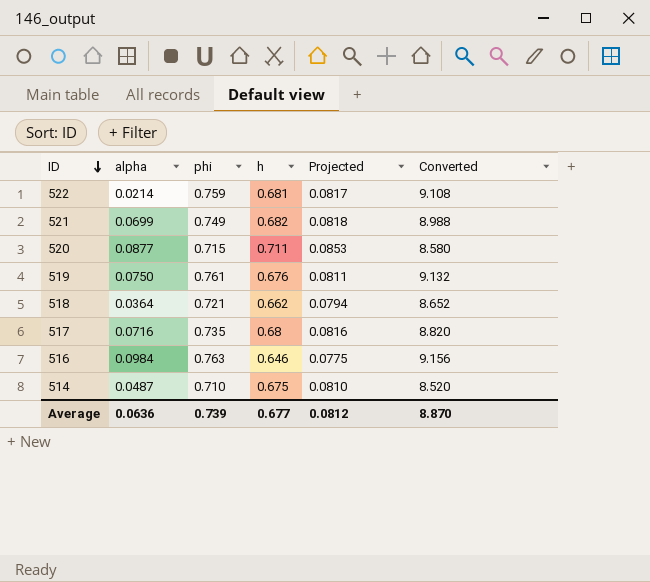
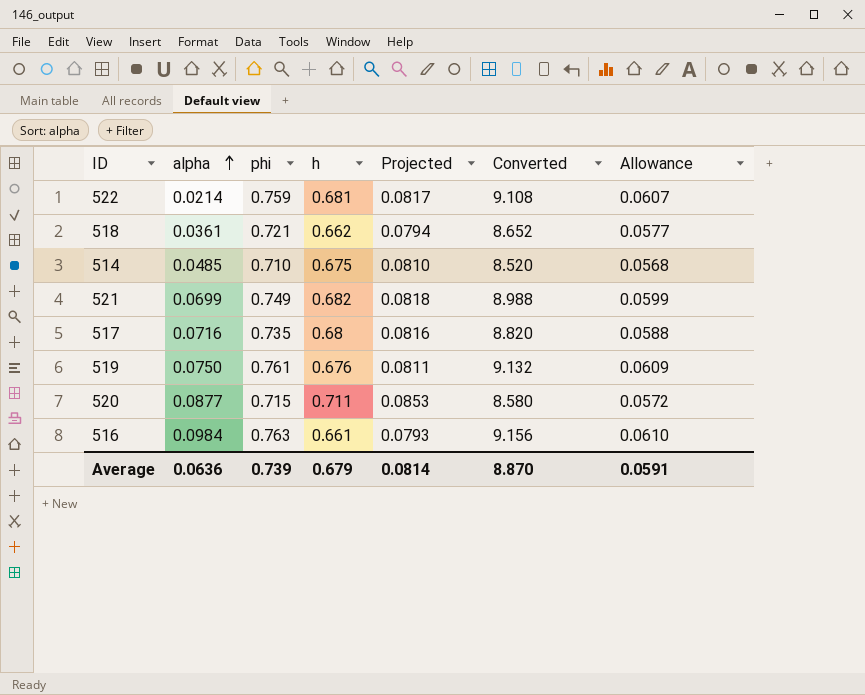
row order: ID descending -> alpha ascending
column Allowance | formula: none -> [phi] * 0.08
518 | alpha: 0.0364 -> 0.0361
514 | alpha: 0.0487 -> 0.0485
516 | h: 0.646 -> 0.661
516 | Projected: 0.0775 -> 0.0793
Average | h: 0.677 -> 0.679
Average | Projected: 0.0812 -> 0.0814

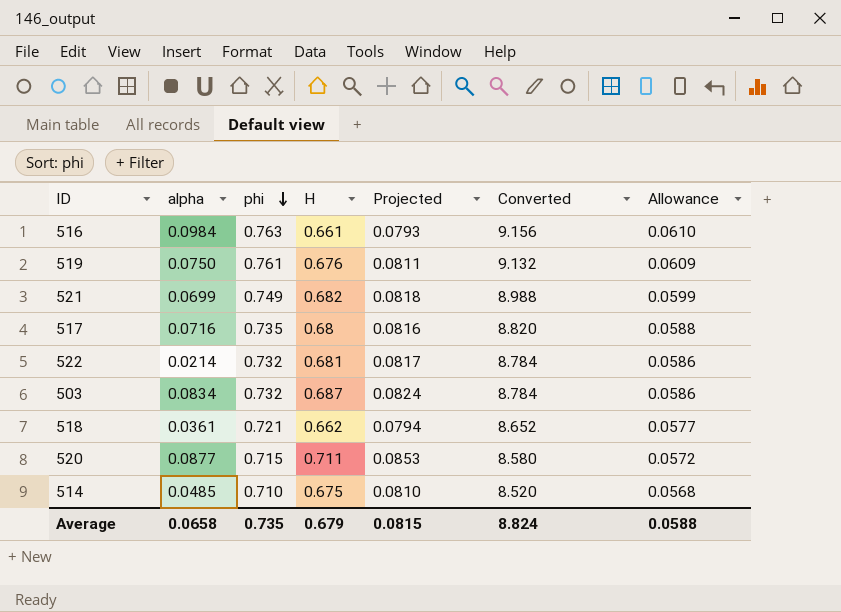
row order: alpha ascending -> phi descending
column name: h -> H
522 | phi: 0.759 -> 0.732
522 | Converted: 9.108 -> 8.784
522 | Allowance: 0.0607 -> 0.0586
row 503: none -> 0.0834 | 0.732 | 0.687 | 0.0824 | 8.784 | 0.0586
Average | alpha: 0.0636 -> 0.0658
Average | phi: 0.739 -> 0.735
Average | Projected: 0.0814 -> 0.0815
Average | Converted: 8.870 -> 8.824
Average | Allowance: 0.0591 -> 0.0588

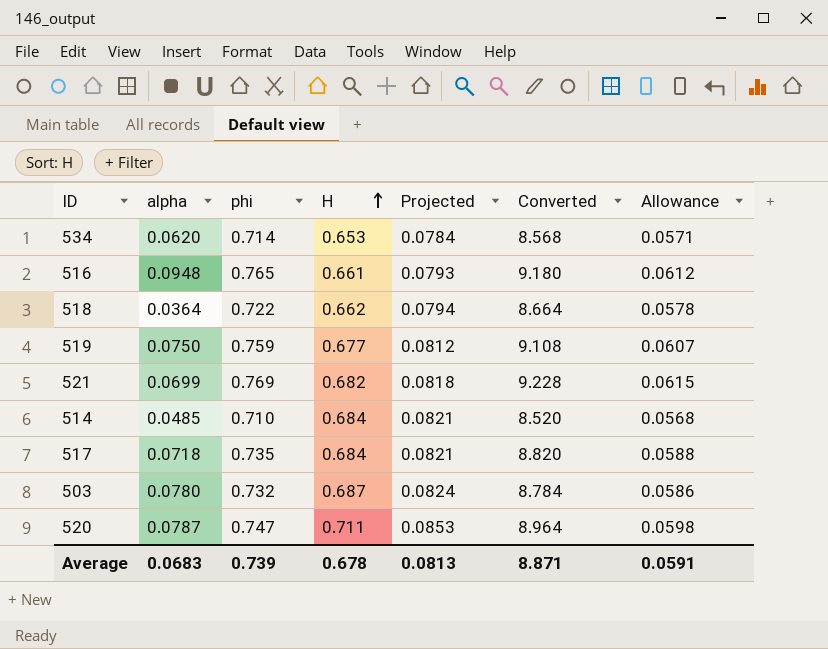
row order: phi descending -> H ascending
row 522: 0.0214 | 0.732 | 0.681 | 0.0817 | 8.784 | 0.0586 -> none
row 534: none -> 0.0620 | 0.714 | 0.653 | 0.0784 | 8.568 | 0.0571
516 | alpha: 0.0984 -> 0.0948
516 | phi: 0.763 -> 0.765
516 | Converted: 9.156 -> 9.180
516 | Allowance: 0.0610 -> 0.0612
518 | alpha: 0.0361 -> 0.0364
518 | phi: 0.721 -> 0.722
518 | Converted: 8.652 -> 8.664
518 | Allowance: 0.0577 -> 0.0578
519 | phi: 0.761 -> 0.759
519 | H: 0.676 -> 0.677
519 | Projected: 0.0811 -> 0.0812
519 | Converted: 9.132 -> 9.108
519 | Allowance: 0.0609 -> 0.0607
521 | phi: 0.749 -> 0.769
521 | Converted: 8.988 -> 9.228
521 | Allowance: 0.0599 -> 0.0615
514 | H: 0.675 -> 0.684
514 | Projected: 0.0810 -> 0.0821
517 | alpha: 0.0716 -> 0.0718
517 | H: 0.68 -> 0.684
517 | Projected: 0.0816 -> 0.0821
503 | alpha: 0.0834 -> 0.0780
520 | alpha: 0.0877 -> 0.0787
520 | phi: 0.715 -> 0.747
520 | Converted: 8.580 -> 8.964
520 | Allowance: 0.0572 -> 0.0598
Average | alpha: 0.0658 -> 0.0683
Average | phi: 0.735 -> 0.739
Average | H: 0.679 -> 0.678
Average | Projected: 0.0815 -> 0.0813
Average | Converted: 8.824 -> 8.871
Average | Allowance: 0.0588 -> 0.0591

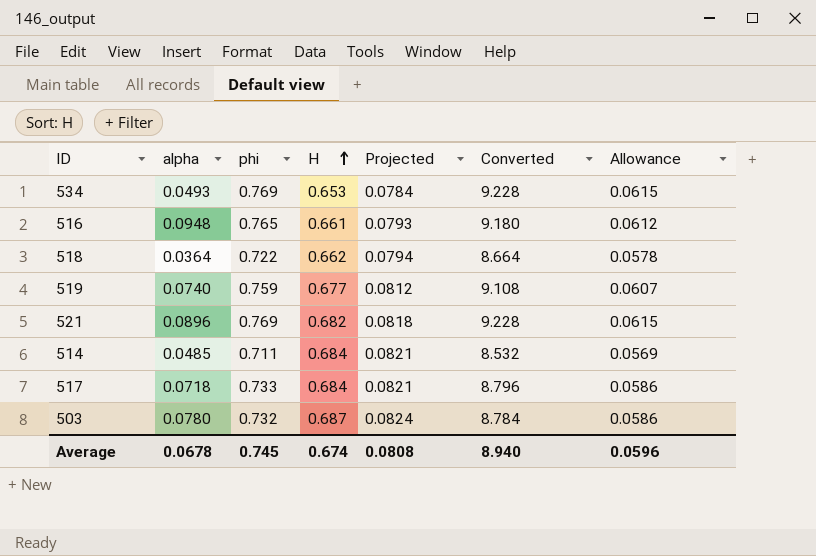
row 520: 0.0787 | 0.747 | 0.711 | 0.0853 | 8.964 | 0.0598 -> none
534 | alpha: 0.0620 -> 0.0493
534 | phi: 0.714 -> 0.769
534 | Converted: 8.568 -> 9.228
534 | Allowance: 0.0571 -> 0.0615
519 | alpha: 0.0750 -> 0.0740
521 | alpha: 0.0699 -> 0.0896
514 | phi: 0.710 -> 0.711
514 | Converted: 8.520 -> 8.532
514 | Allowance: 0.0568 -> 0.0569
517 | phi: 0.735 -> 0.733
517 | Converted: 8.820 -> 8.796
517 | Allowance: 0.0588 -> 0.0586
Average | alpha: 0.0683 -> 0.0678
Average | phi: 0.739 -> 0.745
Average | H: 0.678 -> 0.674
Average | Projected: 0.0813 -> 0.0808
Average | Converted: 8.871 -> 8.940
Average | Allowance: 0.0591 -> 0.0596

